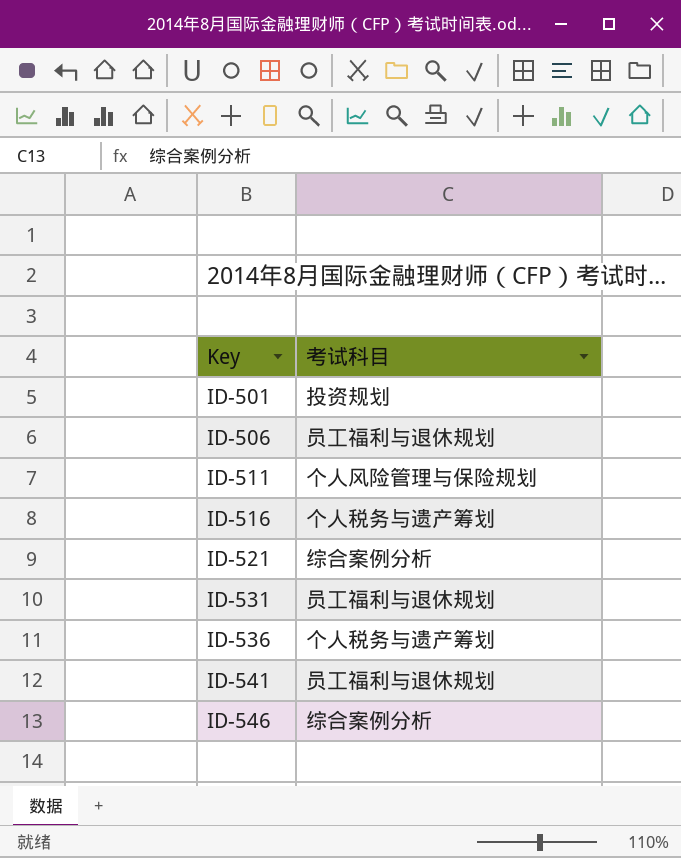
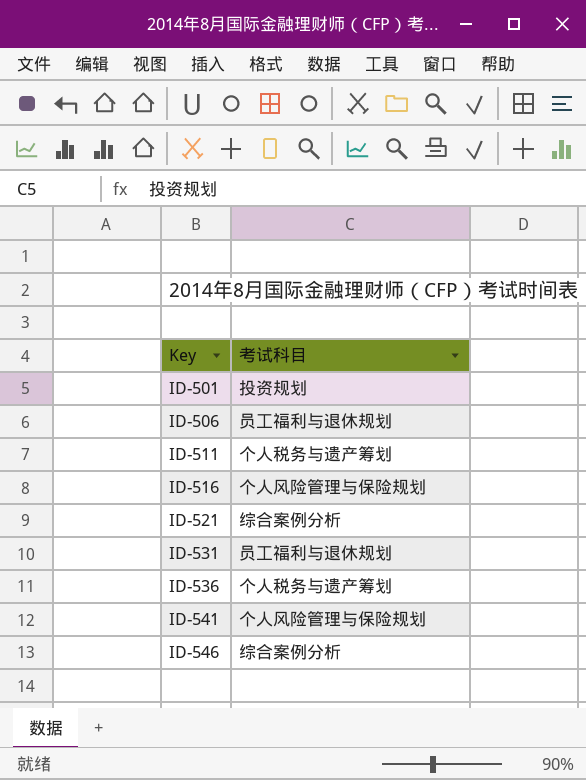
ID-511 | 考试科目: 个人风险管理与保险规划 -> 个人税务与遗产筹划
ID-516 | 考试科目: 个人税务与遗产筹划 -> 个人风险管理与保险规划
ID-541 | 考试科目: 员工福利与退休规划 -> 个人风险管理与保险规划

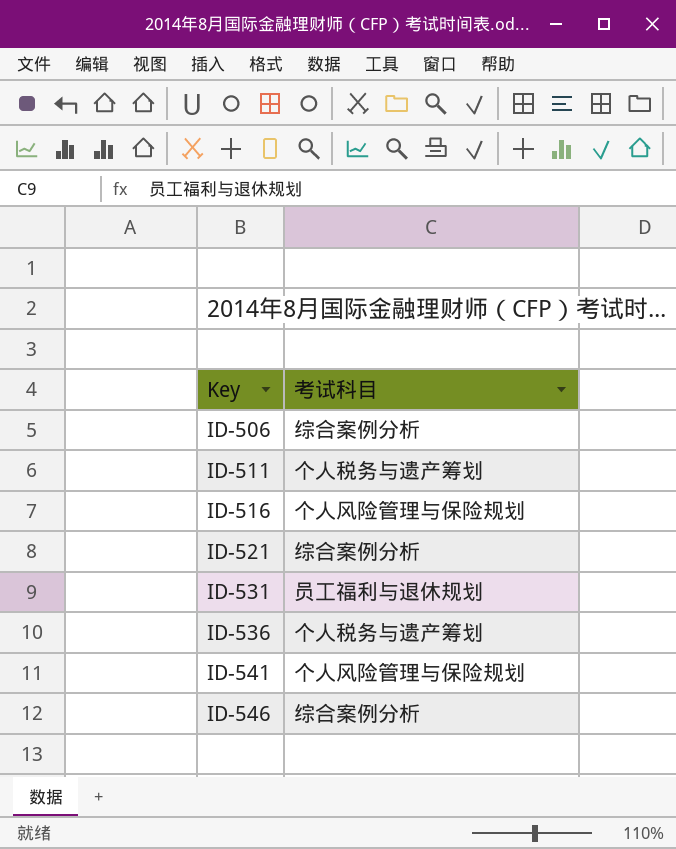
row ID-501: 投资规划 -> none
ID-506 | 考试科目: 员工福利与退休规划 -> 综合案例分析

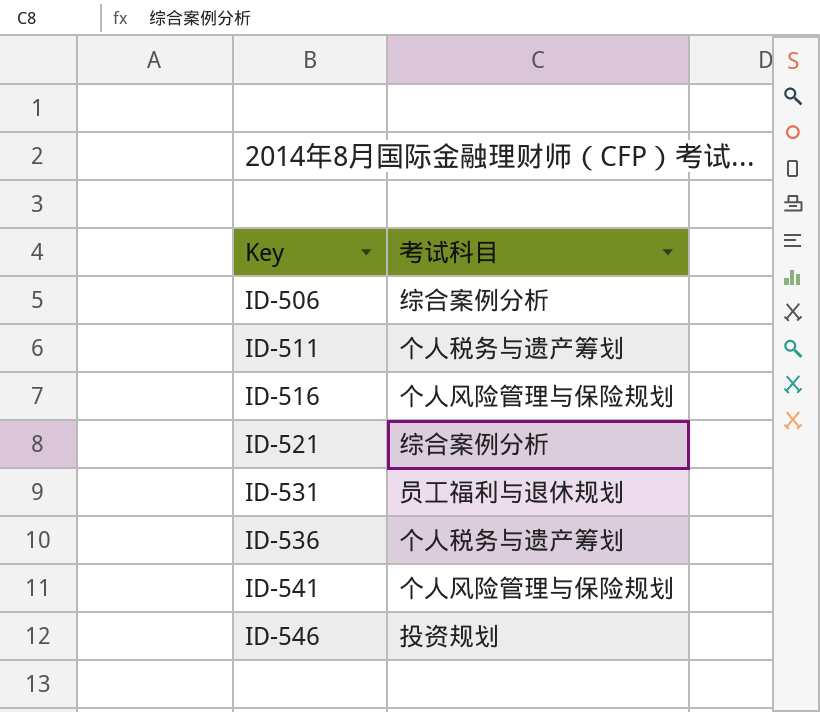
ID-546 | 考试科目: 综合案例分析 -> 投资规划

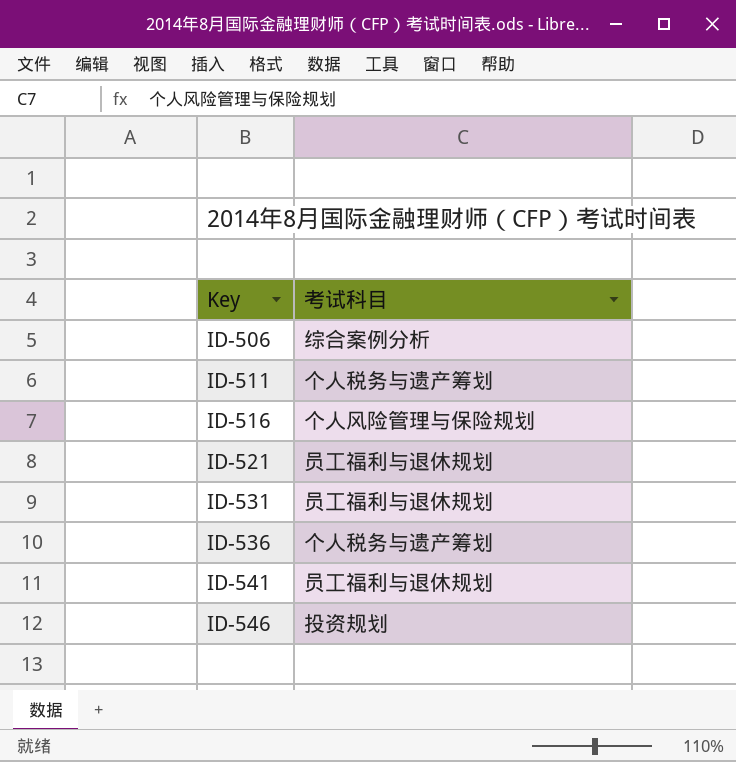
ID-521 | 考试科目: 综合案例分析 -> 员工福利与退休规划
ID-541 | 考试科目: 个人风险管理与保险规划 -> 员工福利与退休规划

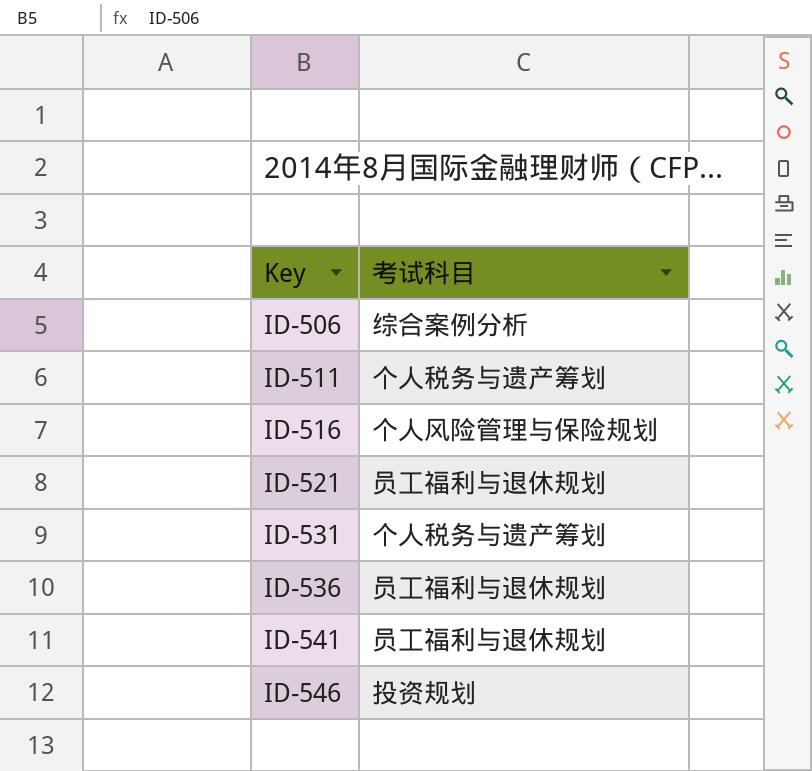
ID-531 | 考试科目: 员工福利与退休规划 -> 个人税务与遗产筹划
ID-536 | 考试科目: 个人税务与遗产筹划 -> 员工福利与退休规划

